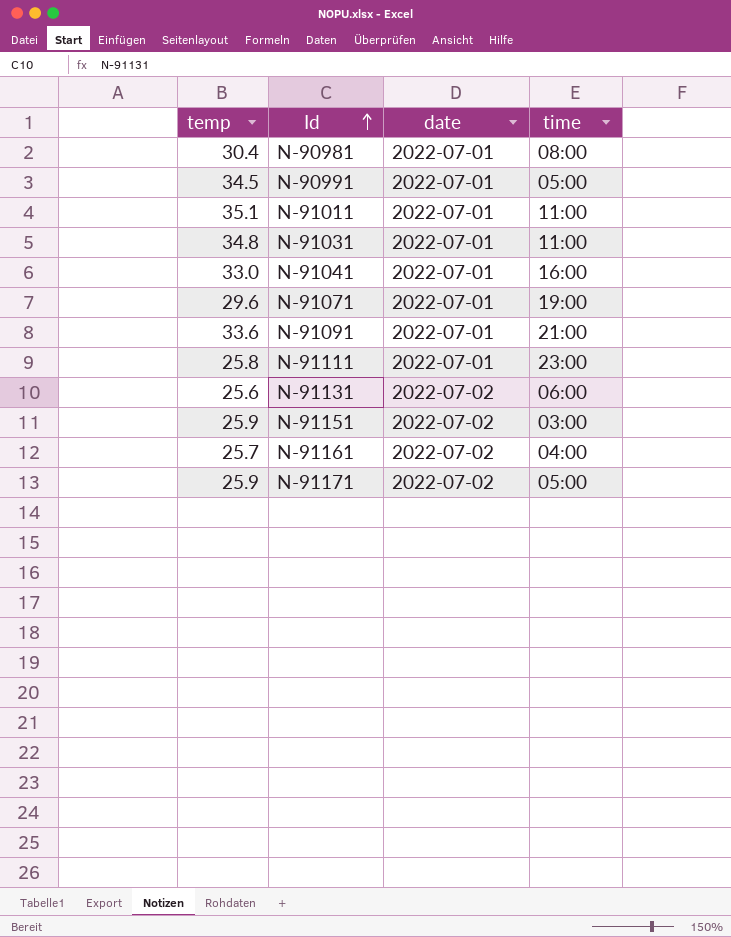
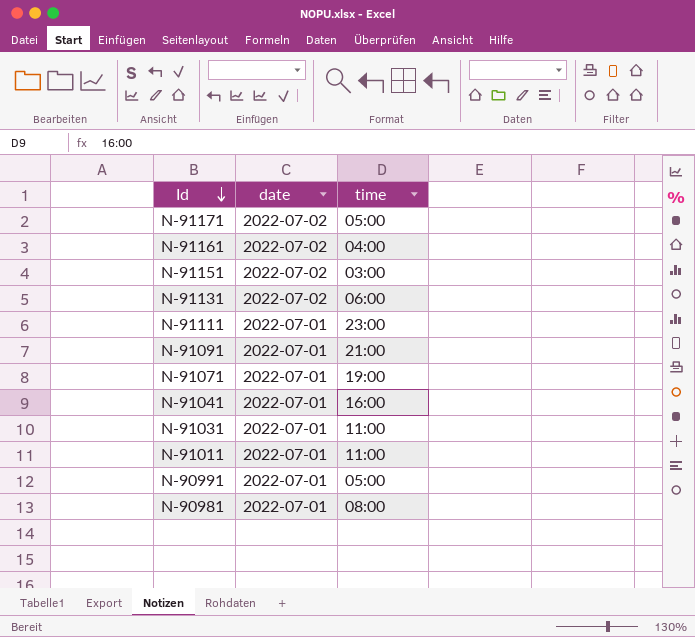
row order: Id ascending -> Id descending
column temp | position: 1 -> none

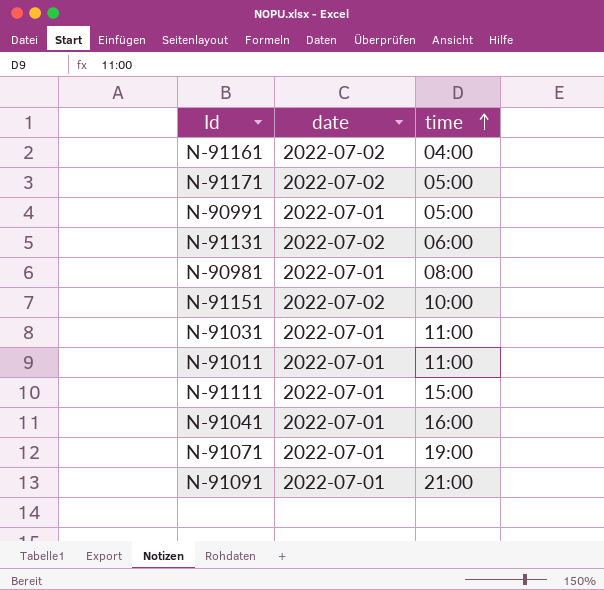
row order: Id descending -> time ascending
N-91151 | time: 03:00 -> 10:00
N-91111 | time: 23:00 -> 15:00

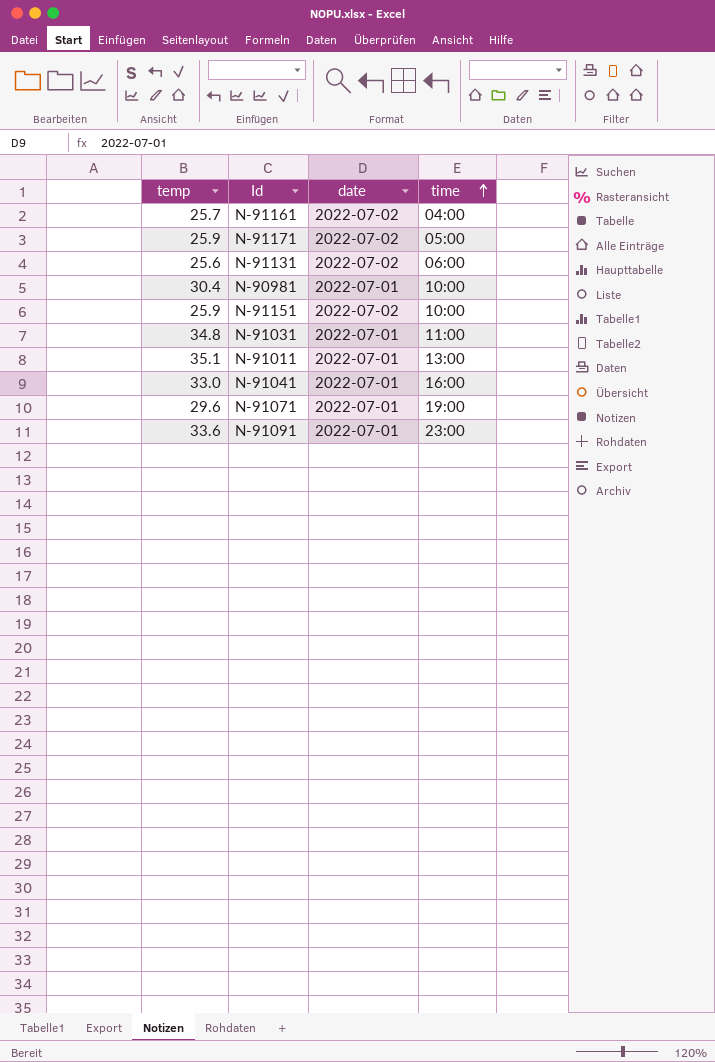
column temp | position: none -> 1
row N-90991: 2022-07-01 | 05:00 -> none
row N-91111: 2022-07-01 | 15:00 -> none
N-90981 | time: 08:00 -> 10:00
N-91011 | time: 11:00 -> 13:00
N-91091 | time: 21:00 -> 23:00

